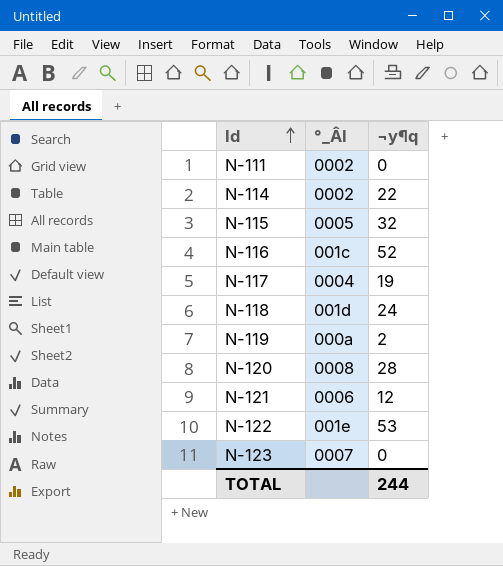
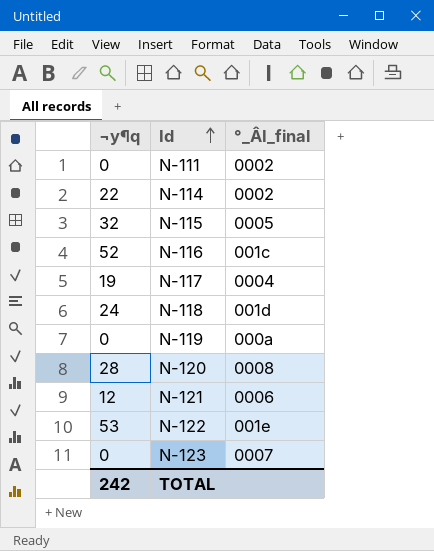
column ¬y¶q | position: 3 -> 1
column name: °_ÂI -> °_ÂI_final
N-119 | ¬y¶q: 2 -> 0
TOTAL | ¬y¶q: 244 -> 242

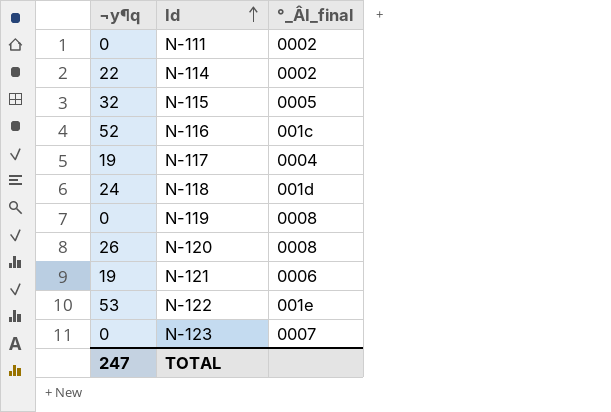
N-119 | °_ÂI_final: 000a -> 0008
N-120 | ¬y¶q: 28 -> 26
N-121 | ¬y¶q: 12 -> 19
TOTAL | ¬y¶q: 242 -> 247

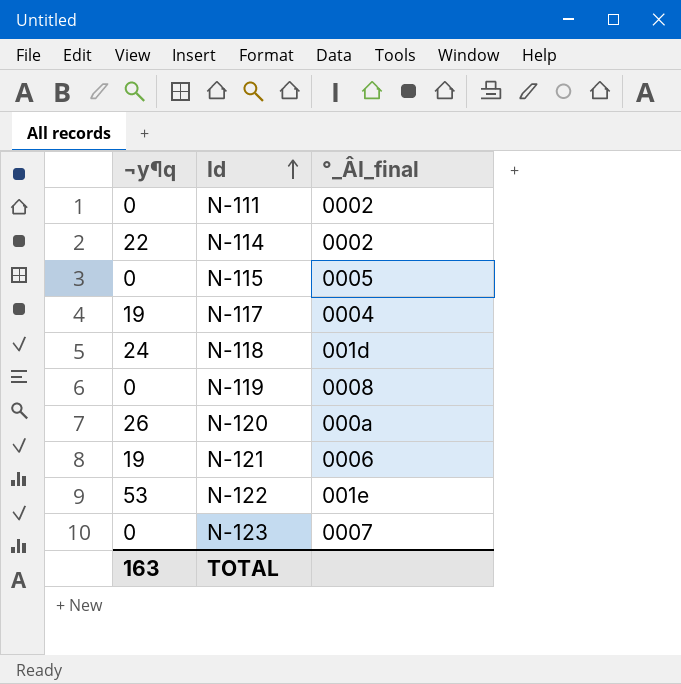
row N-116: 52 | 001c -> none
N-115 | ¬y¶q: 32 -> 0
N-120 | °_ÂI_final: 0008 -> 000a
TOTAL | ¬y¶q: 247 -> 163

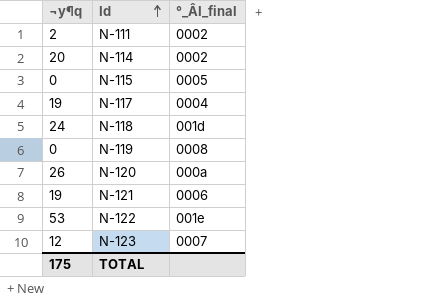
N-111 | ¬y¶q: 0 -> 2
N-114 | ¬y¶q: 22 -> 20
N-123 | ¬y¶q: 0 -> 12
TOTAL | ¬y¶q: 163 -> 175

